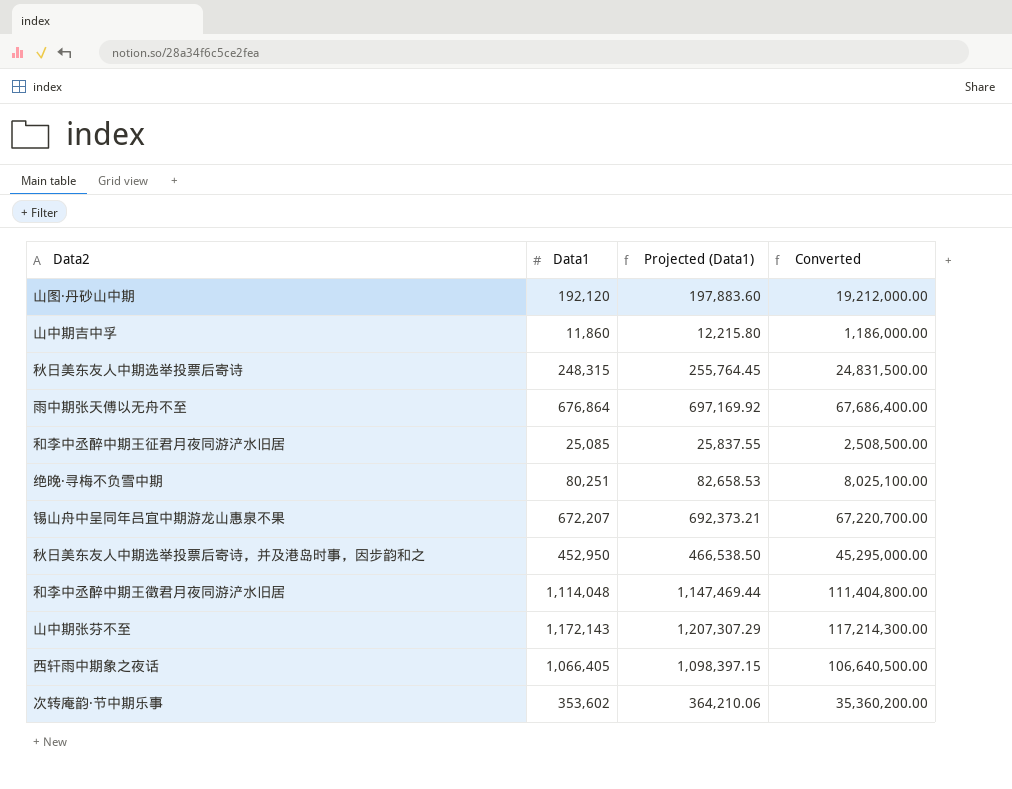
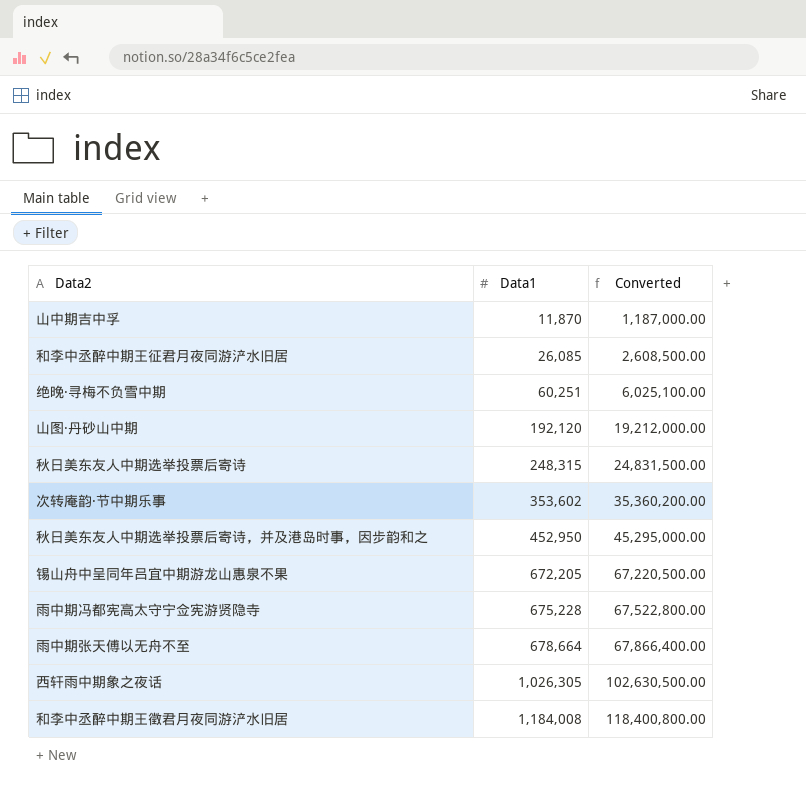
row order: none -> Data1 ascending
column Projected (Data1) | formula: [Data1] * 1.03 -> none
row 山中期张芬不至: 1,172,143 | 1,207,307.29 | 117,214,300.00 -> none
山中期吉中孚 | Data1: 11,860 -> 11,870
山中期吉中孚 | Converted: 1,186,000.00 -> 1,187,000.00
和李中丞醉中期王征君月夜同游浐水旧居 | Data1: 25,085 -> 26,085
和李中丞醉中期王征君月夜同游浐水旧居 | Converted: 2,508,500.00 -> 2,608,500.00
绝晚·寻梅不负雪中期 | Data1: 80,251 -> 60,251
绝晚·寻梅不负雪中期 | Converted: 8,025,100.00 -> 6,025,100.00
锡山舟中呈同年吕宜中期游龙山惠泉不果 | Data1: 672,207 -> 672,205
锡山舟中呈同年吕宜中期游龙山惠泉不果 | Converted: 67,220,700.00 -> 67,220,500.00
row 雨中期冯都宪高太守宁佥宪游贤隐寺: none -> 675,228 | 67,522,800.00
雨中期张天傅以无舟不至 | Data1: 676,864 -> 678,664
雨中期张天傅以无舟不至 | Converted: 67,686,400.00 -> 67,866,400.00
西轩雨中期象之夜话 | Data1: 1,066,405 -> 1,026,305
西轩雨中期象之夜话 | Converted: 106,640,500.00 -> 102,630,500.00
和李中丞醉中期王徵君月夜同游浐水旧居 | Data1: 1,114,048 -> 1,184,008
和李中丞醉中期王徵君月夜同游浐水旧居 | Converted: 111,404,800.00 -> 118,400,800.00

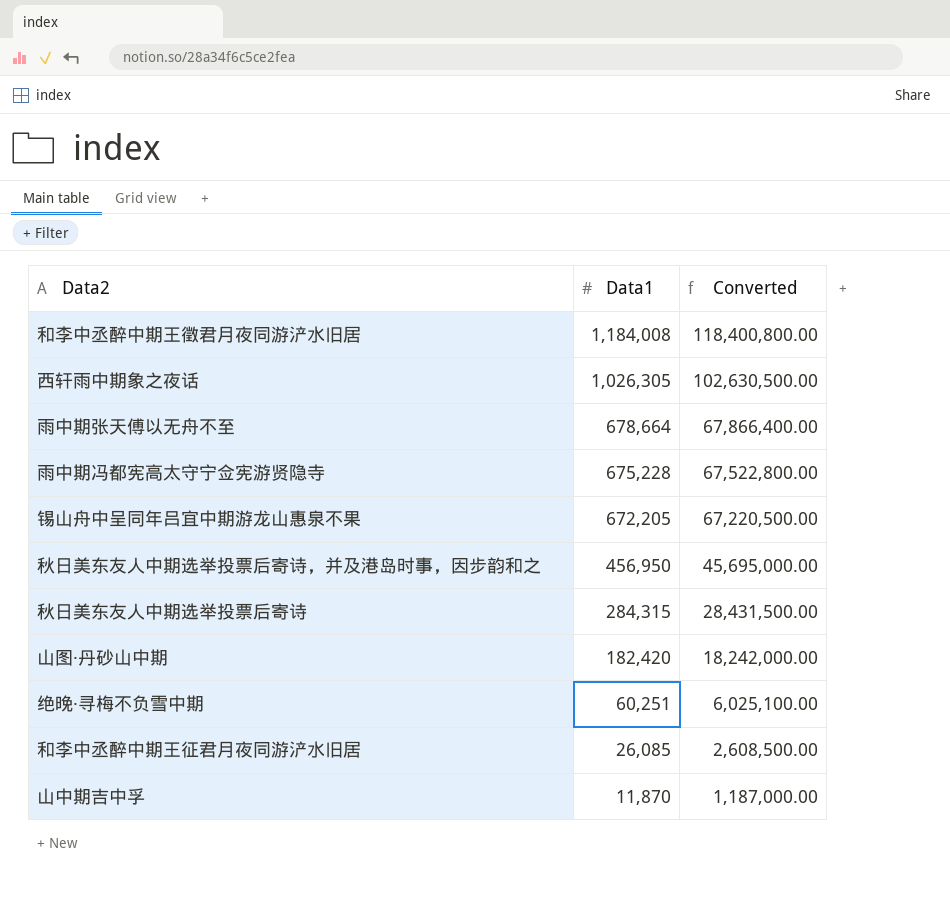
row order: Data1 ascending -> Data1 descending
row 次转庵韵·节中期乐事: 353,602 | 35,360,200.00 -> none
秋日美东友人中期选举投票后寄诗，并及港岛时事，因步韵和之 | Data1: 452,950 -> 456,950
秋日美东友人中期选举投票后寄诗，并及港岛时事，因步韵和之 | Converted: 45,295,000.00 -> 45,695,000.00
秋日美东友人中期选举投票后寄诗 | Data1: 248,315 -> 284,315
秋日美东友人中期选举投票后寄诗 | Converted: 24,831,500.00 -> 28,431,500.00
山图·丹砂山中期 | Data1: 192,120 -> 182,420
山图·丹砂山中期 | Converted: 19,212,000.00 -> 18,242,000.00

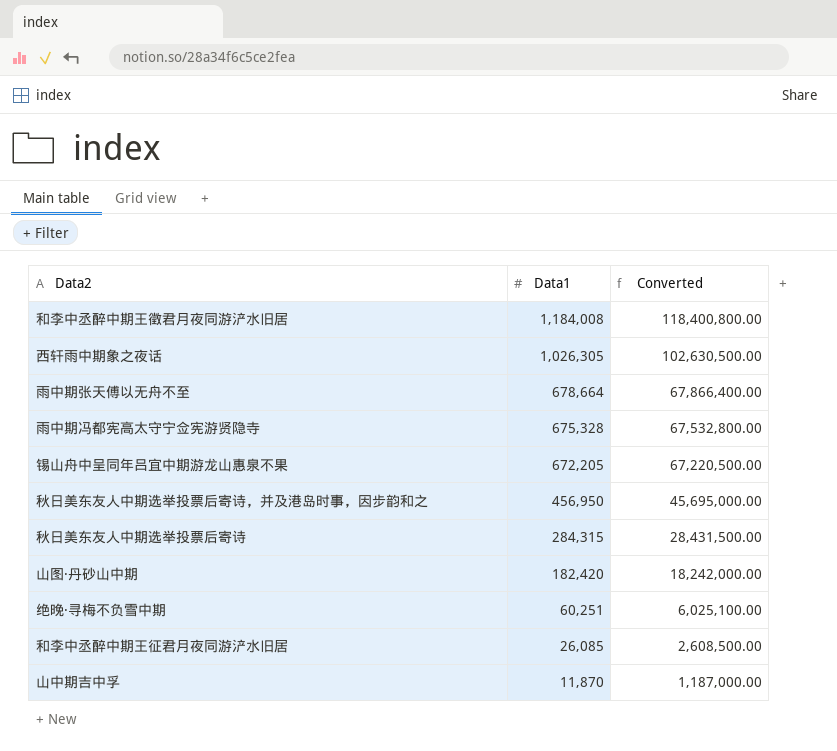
雨中期冯都宪高太守宁佥宪游贤隐寺 | Data1: 675,228 -> 675,328
雨中期冯都宪高太守宁佥宪游贤隐寺 | Converted: 67,522,800.00 -> 67,532,800.00

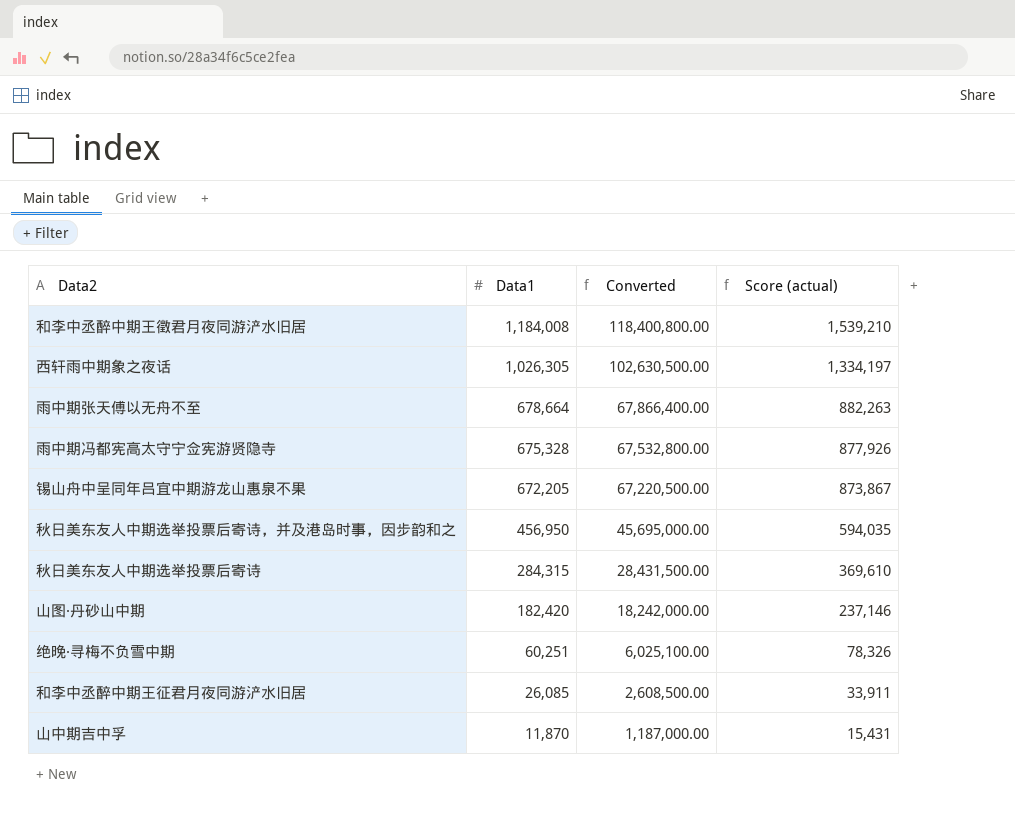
column Score (actual) | formula: none -> [Data1] * 1.3

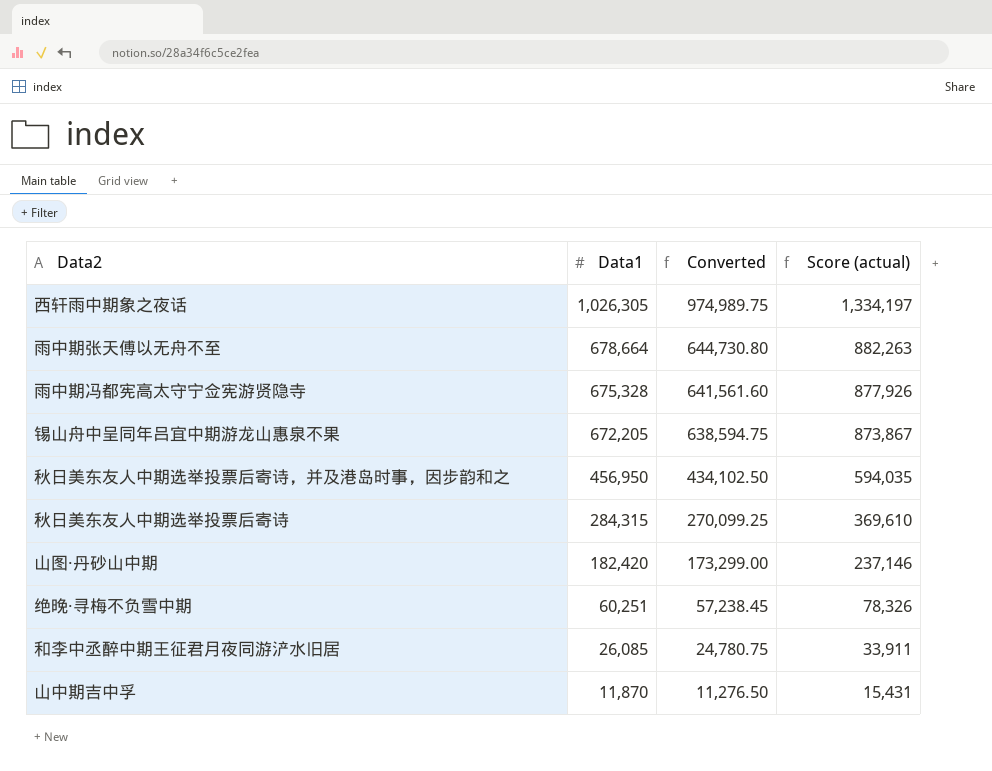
column Converted | formula: [Data1] * 100 -> [Data1] * 0.95
row 和李中丞醉中期王徵君月夜同游浐水旧居: 1,184,008 | 118,400,800.00 | 1,539,210 -> none

